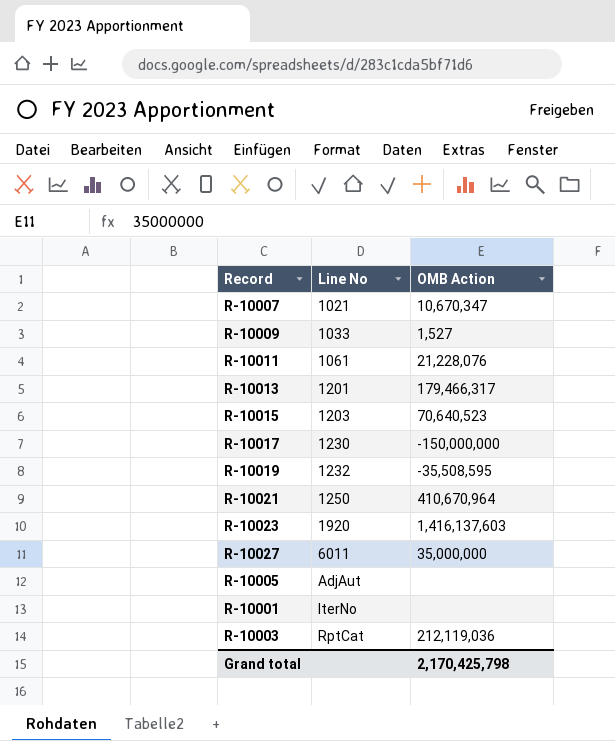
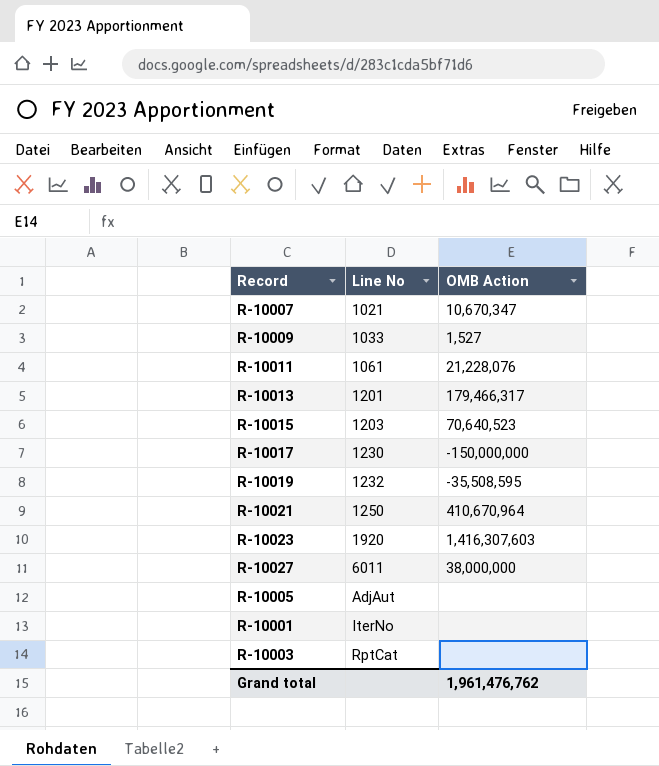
R-10023 | OMB Action: 1,416,137,603 -> 1,416,307,603
R-10027 | OMB Action: 35,000,000 -> 38,000,000
R-10003 | OMB Action: 212,119,036 -> none
Grand total | OMB Action: 2,170,425,798 -> 1,961,476,762

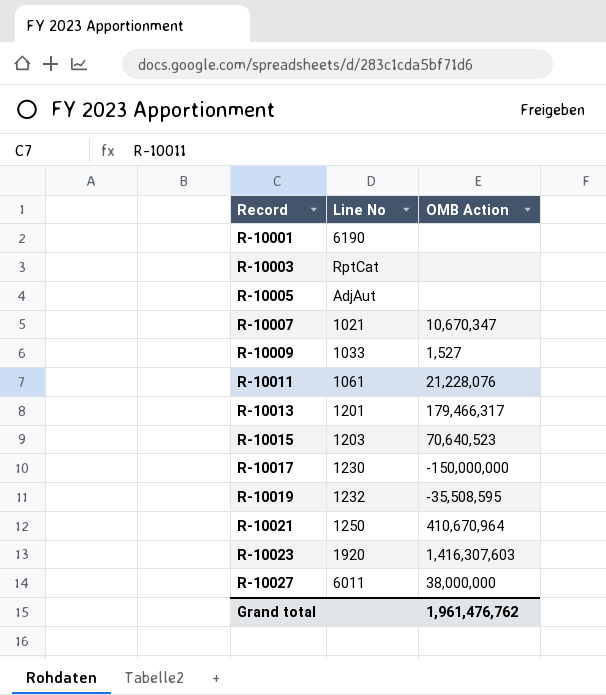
row order: Line No ascending -> Record ascending
R-10001 | Line No: IterNo -> 6190

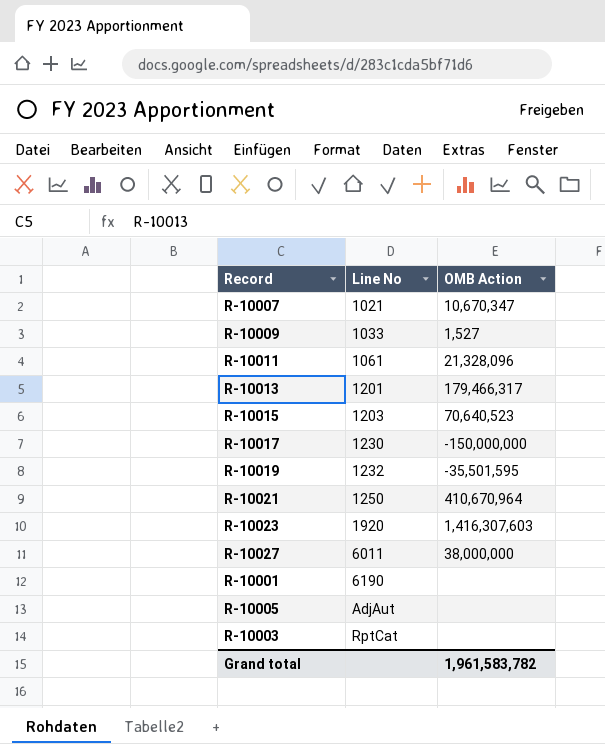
row order: Record ascending -> Line No ascending
R-10011 | OMB Action: 21,228,076 -> 21,328,096
R-10019 | OMB Action: -35,508,595 -> -35,501,595
Grand total | OMB Action: 1,961,476,762 -> 1,961,583,782

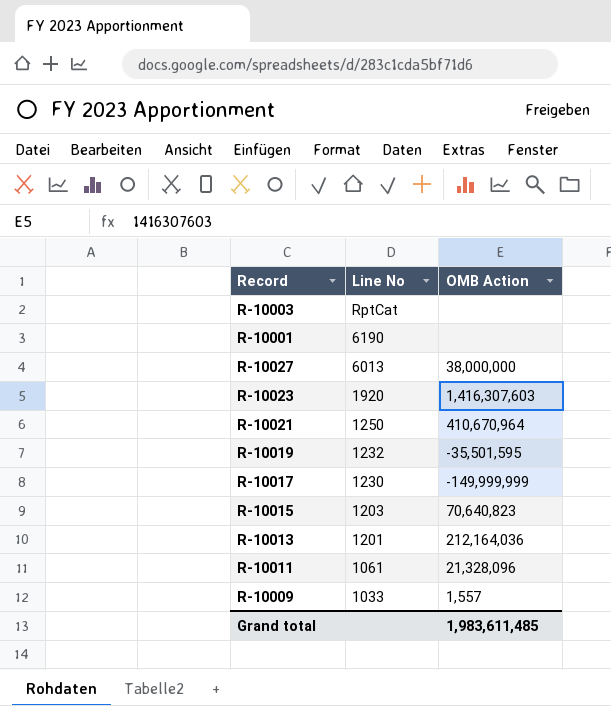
row order: Line No ascending -> Line No descending
row R-10007: 1021 | 10,670,347 -> none
row R-10005: AdjAut | none -> none
R-10027 | Line No: 6011 -> 6013
R-10017 | OMB Action: -150,000,000 -> -149,999,999
R-10015 | OMB Action: 70,640,523 -> 70,640,823
R-10013 | OMB Action: 179,466,317 -> 212,164,036
R-10009 | OMB Action: 1,527 -> 1,557
Grand total | OMB Action: 1,961,583,782 -> 1,983,611,485

